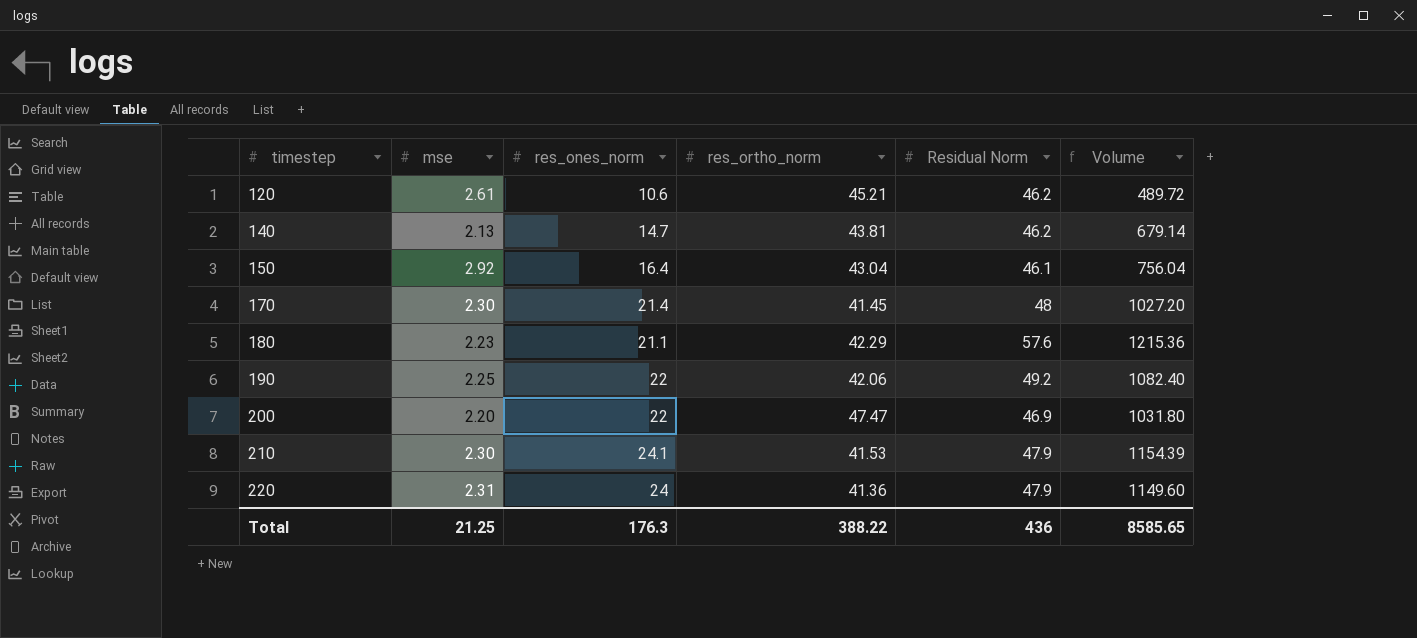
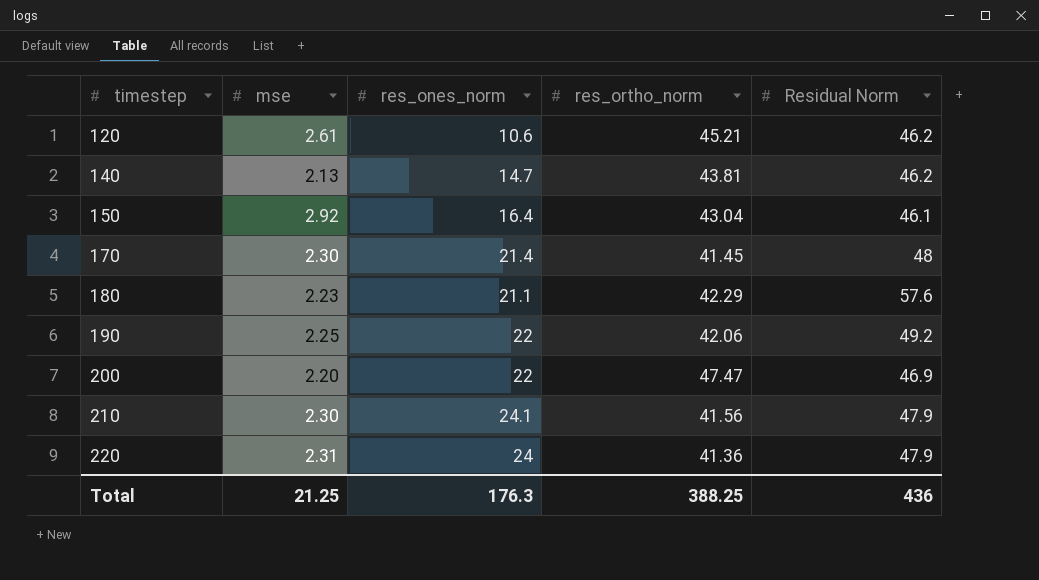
column Volume | formula: [res_ones_norm] * [Residual Norm] -> none
210 | res_ortho_norm: 41.53 -> 41.56
Total | res_ortho_norm: 388.22 -> 388.25

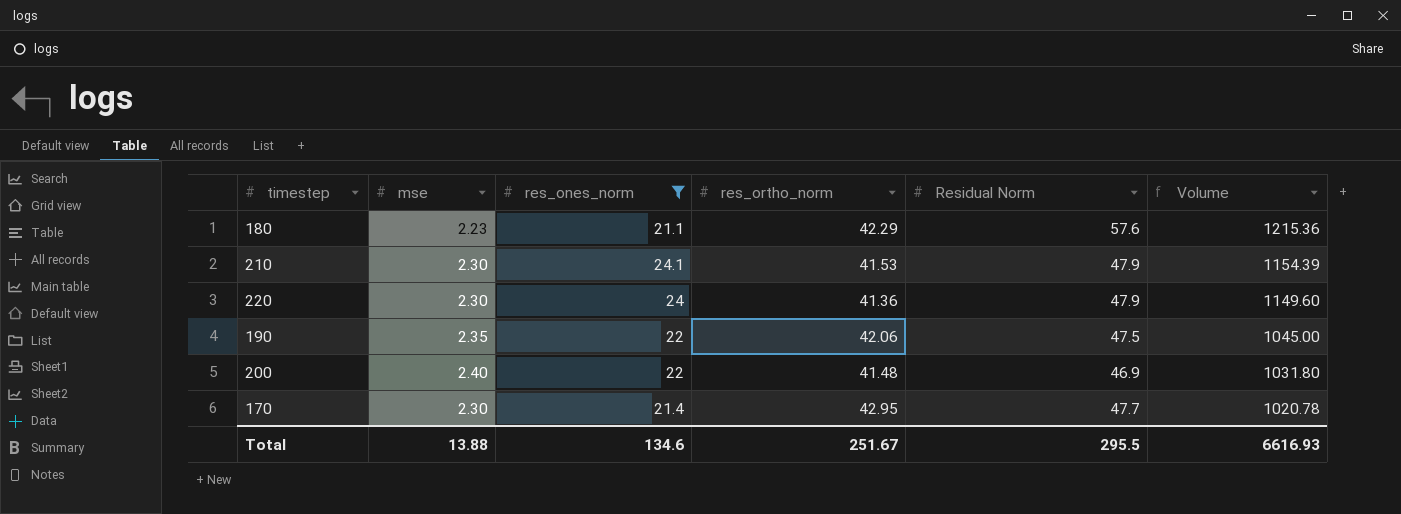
filter: none -> res_ones_norm >= 21.1
row order: timestep ascending -> Volume descending
column Volume | formula: none -> [res_ones_norm] * [Residual Norm]
210 | res_ortho_norm: 41.56 -> 41.53
220 | mse: 2.31 -> 2.30
190 | mse: 2.25 -> 2.35
190 | Residual Norm: 49.2 -> 47.5
200 | mse: 2.20 -> 2.40
200 | res_ortho_norm: 47.47 -> 41.48
170 | res_ortho_norm: 41.45 -> 42.95
170 | Residual Norm: 48 -> 47.7
Total | mse: 21.25 -> 13.88
Total | res_ones_norm: 176.3 -> 134.6
Total | res_ortho_norm: 388.25 -> 251.67
Total | Residual Norm: 436 -> 295.5

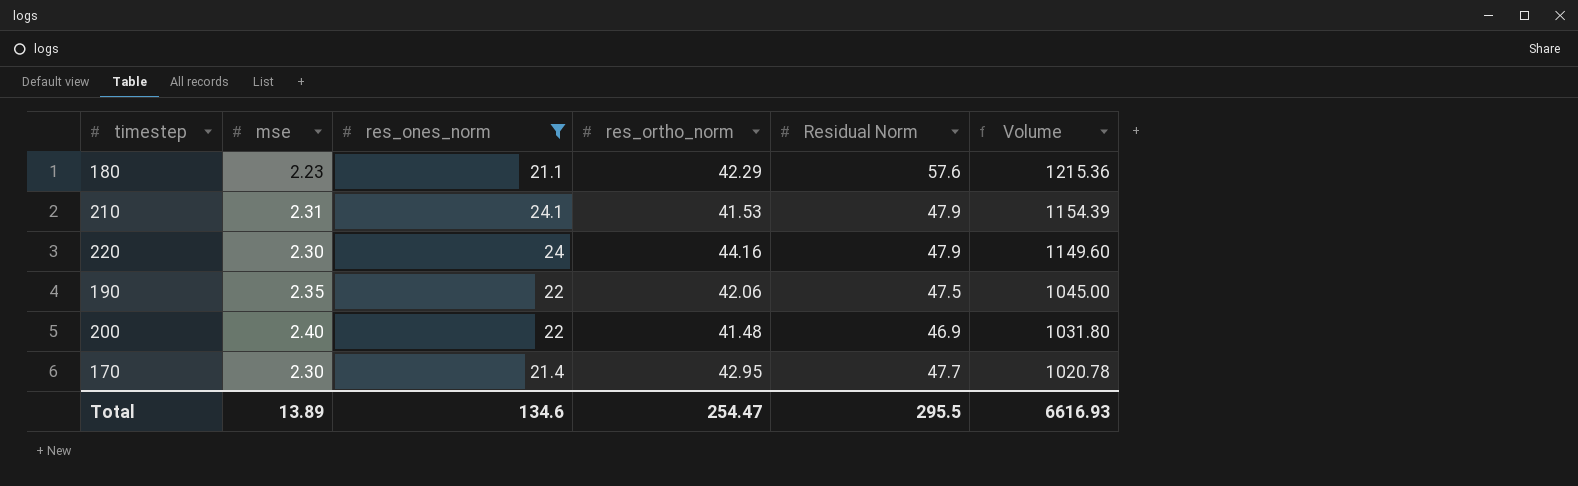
210 | mse: 2.30 -> 2.31
220 | res_ortho_norm: 41.36 -> 44.16
Total | mse: 13.88 -> 13.89
Total | res_ortho_norm: 251.67 -> 254.47

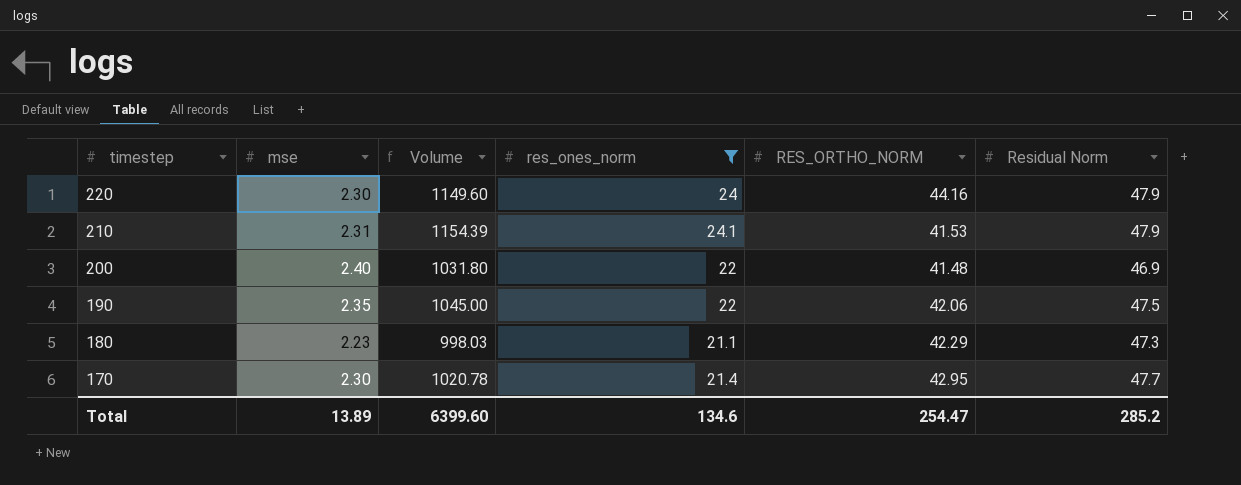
row order: Volume descending -> timestep descending
column Volume | position: 6 -> 3
column name: res_ortho_norm -> RES_ORTHO_NORM
180 | Volume: 1215.36 -> 998.03
180 | Residual Norm: 57.6 -> 47.3
Total | Volume: 6616.93 -> 6399.60
Total | Residual Norm: 295.5 -> 285.2

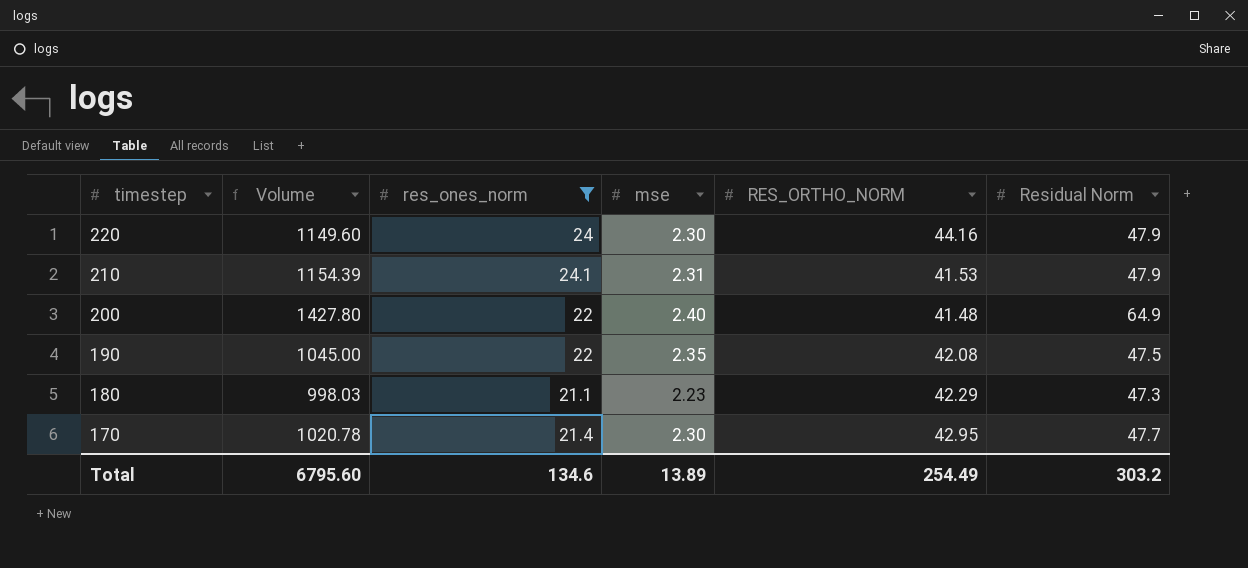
column mse | position: 2 -> 4
200 | Volume: 1031.80 -> 1427.80
200 | Residual Norm: 46.9 -> 64.9
190 | RES_ORTHO_NORM: 42.06 -> 42.08
Total | Volume: 6399.60 -> 6795.60
Total | RES_ORTHO_NORM: 254.47 -> 254.49
Total | Residual Norm: 285.2 -> 303.2

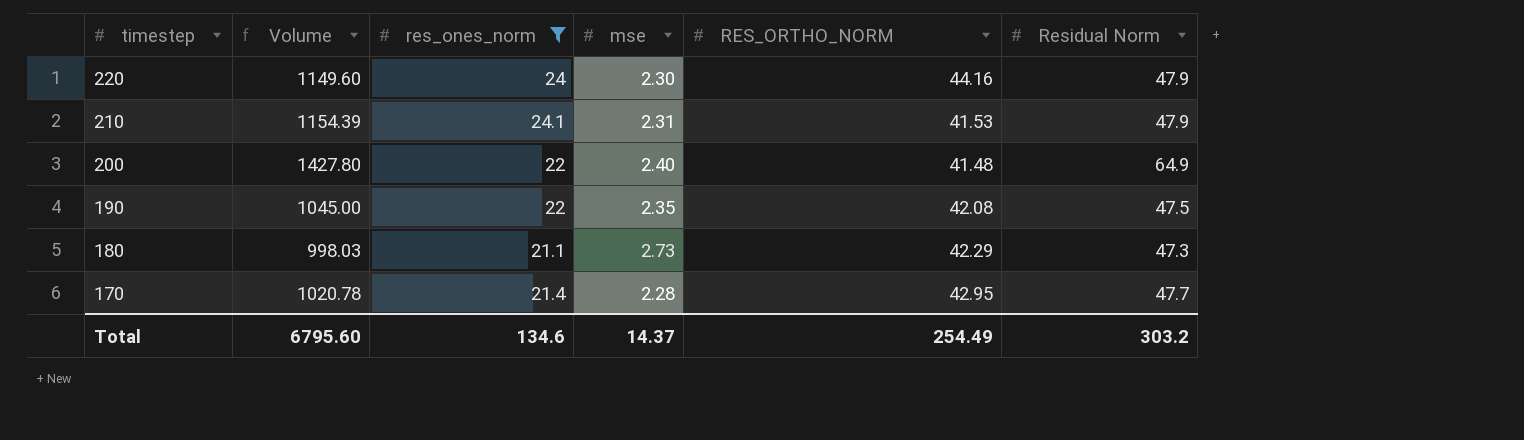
180 | mse: 2.23 -> 2.73
170 | mse: 2.30 -> 2.28
Total | mse: 13.89 -> 14.37

